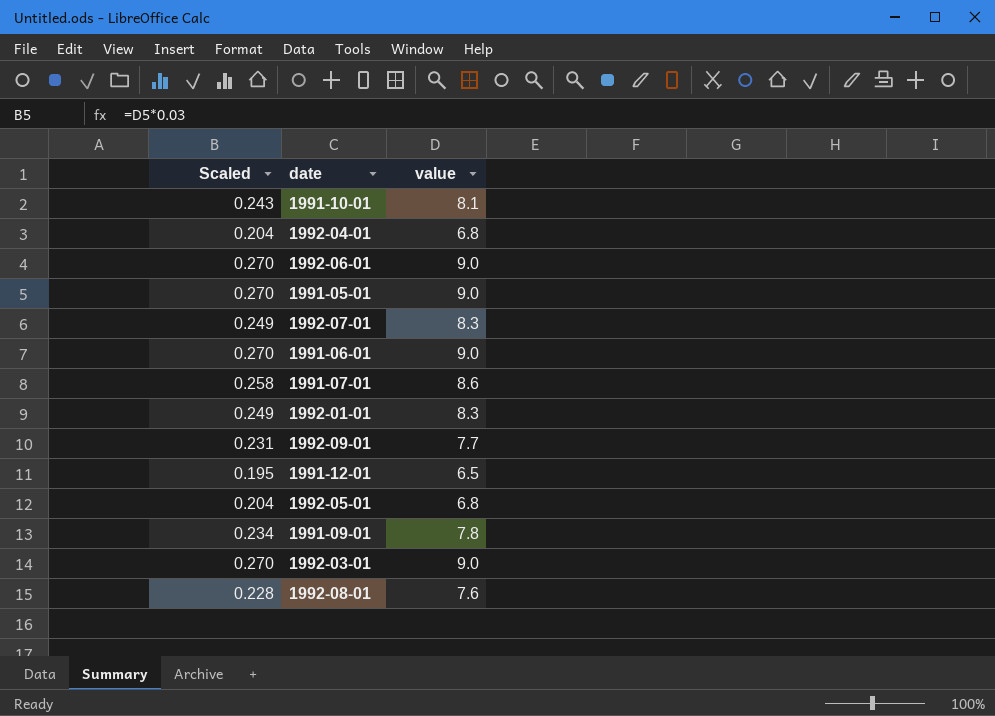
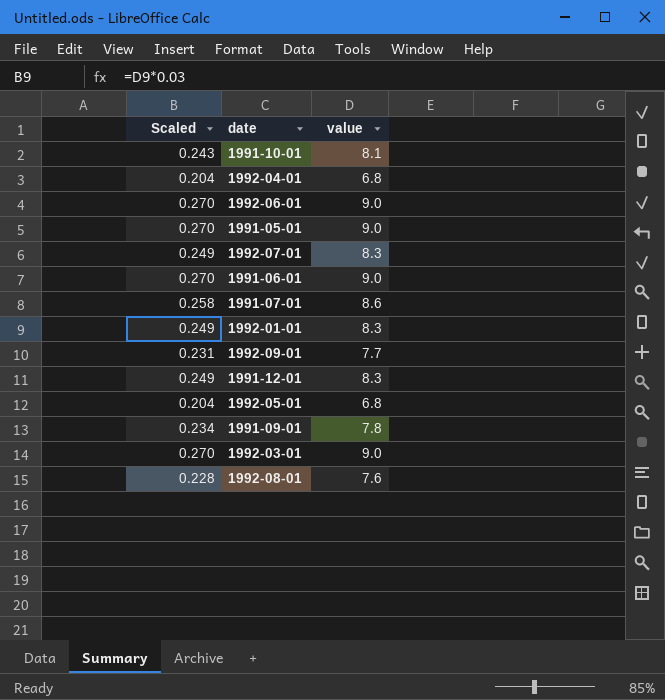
1991-12-01 | Scaled: 0.195 -> 0.249
1991-12-01 | value: 6.5 -> 8.3

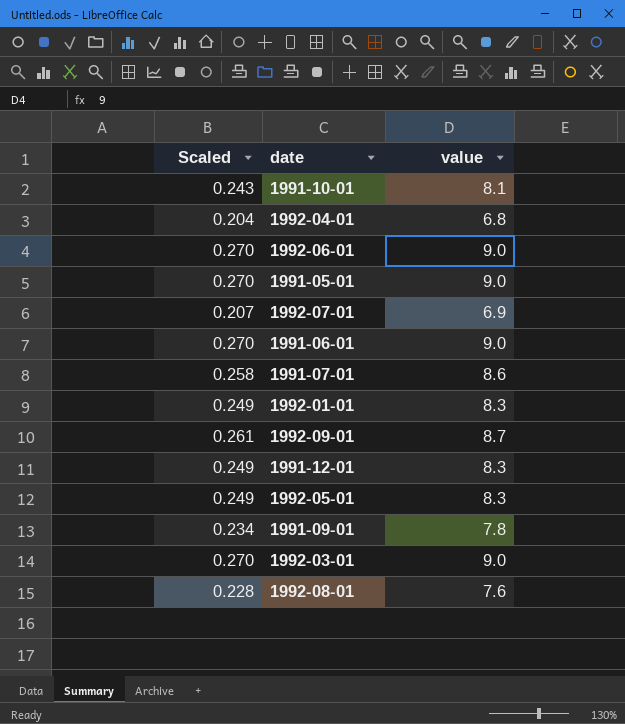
1992-07-01 | Scaled: 0.249 -> 0.207
1992-07-01 | value: 8.3 -> 6.9
1992-09-01 | Scaled: 0.231 -> 0.261
1992-09-01 | value: 7.7 -> 8.7
1992-05-01 | Scaled: 0.204 -> 0.249
1992-05-01 | value: 6.8 -> 8.3

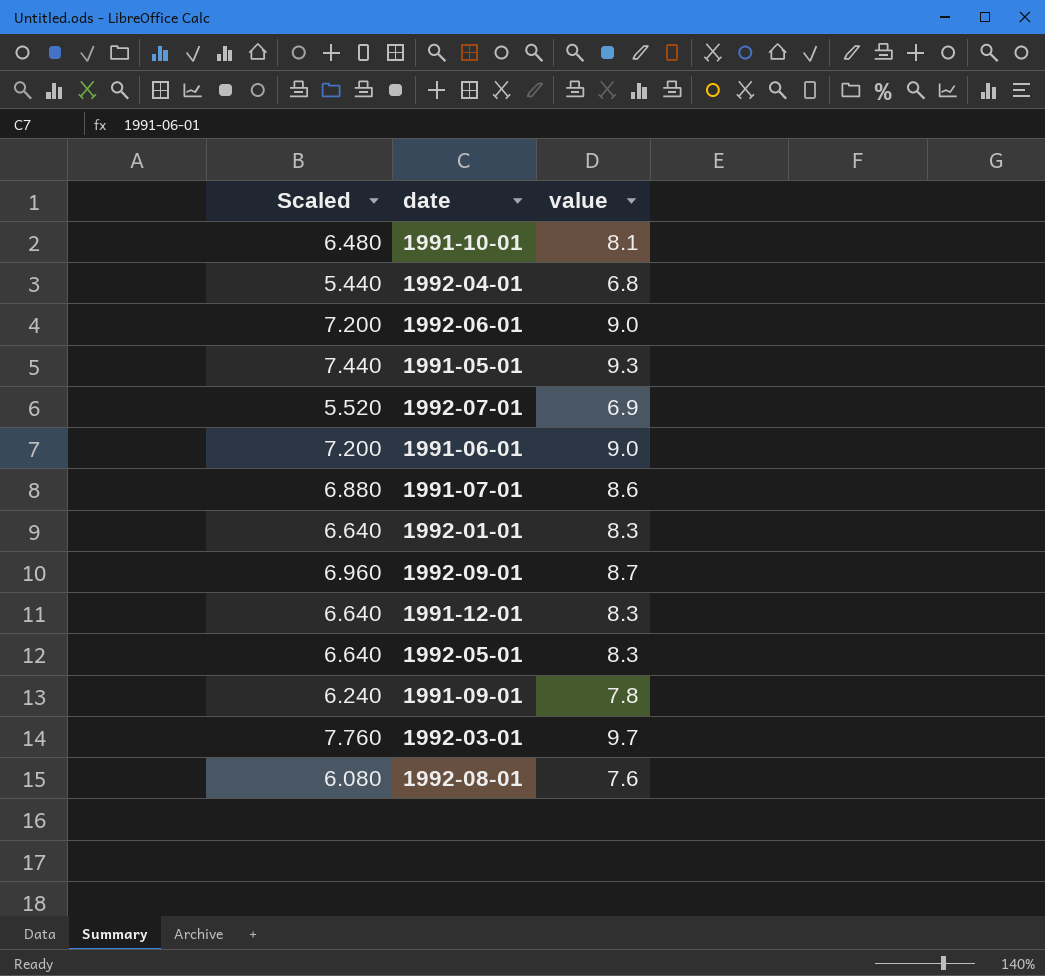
column Scaled | formula: [value] * 0.03 -> [value] * 0.8
1991-05-01 | value: 9.0 -> 9.3
1992-03-01 | value: 9.0 -> 9.7

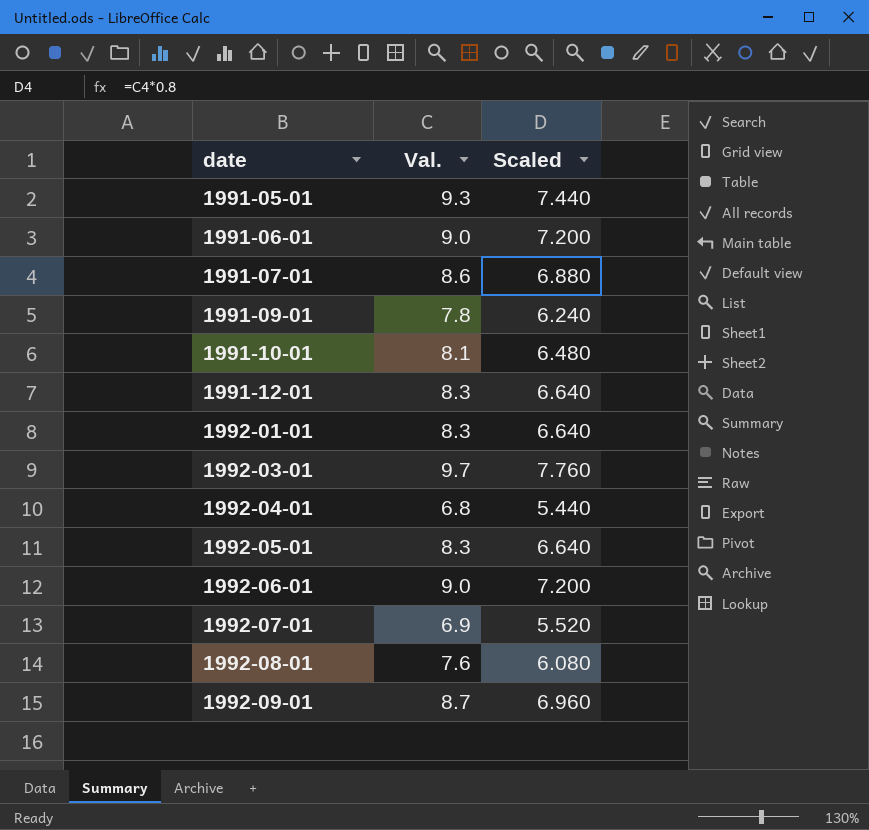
row order: none -> date ascending
column name: value -> Val.
column Scaled | position: 1 -> 3

